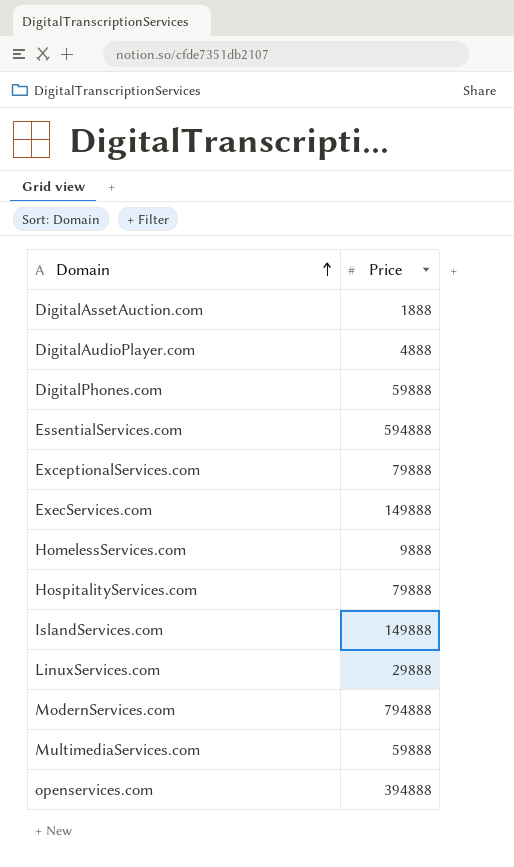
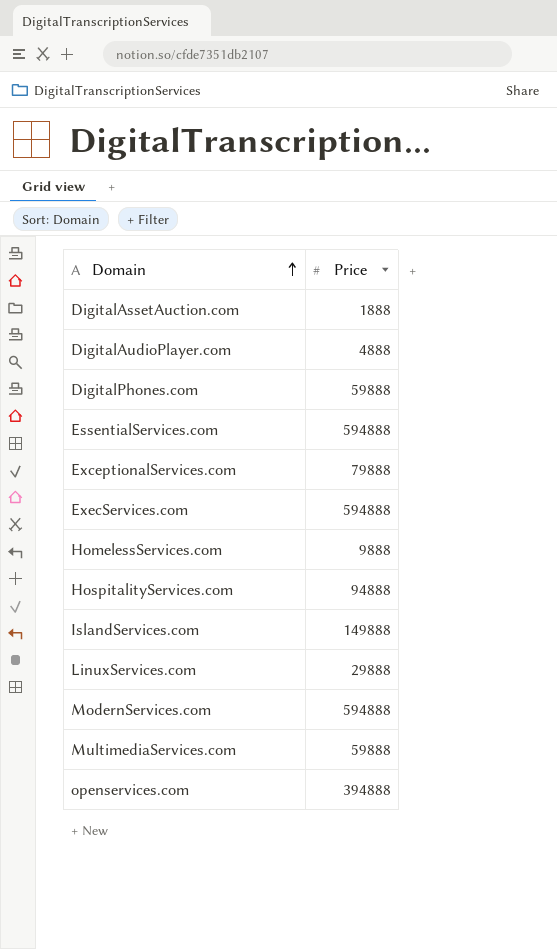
ExecServices.com | Price: 149888 -> 594888
HospitalityServices.com | Price: 79888 -> 94888
ModernServices.com | Price: 794888 -> 594888

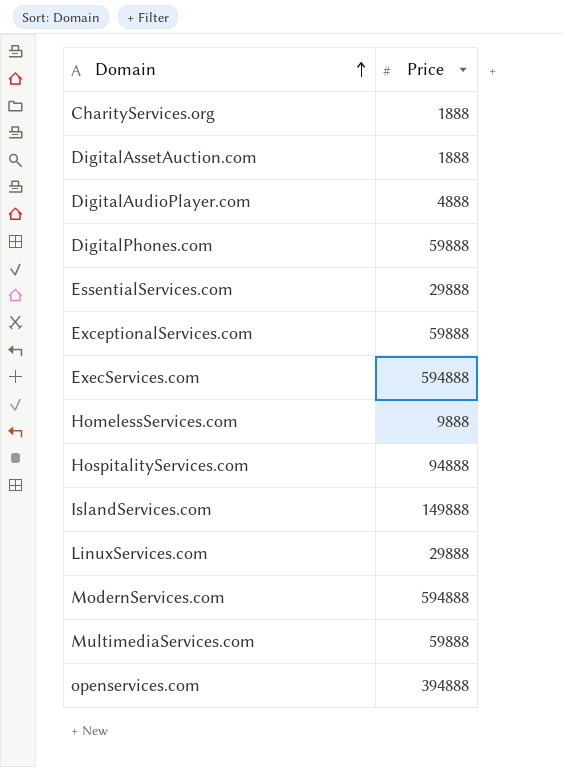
row CharityServices.org: none -> 1888
EssentialServices.com | Price: 594888 -> 29888
ExceptionalServices.com | Price: 79888 -> 59888

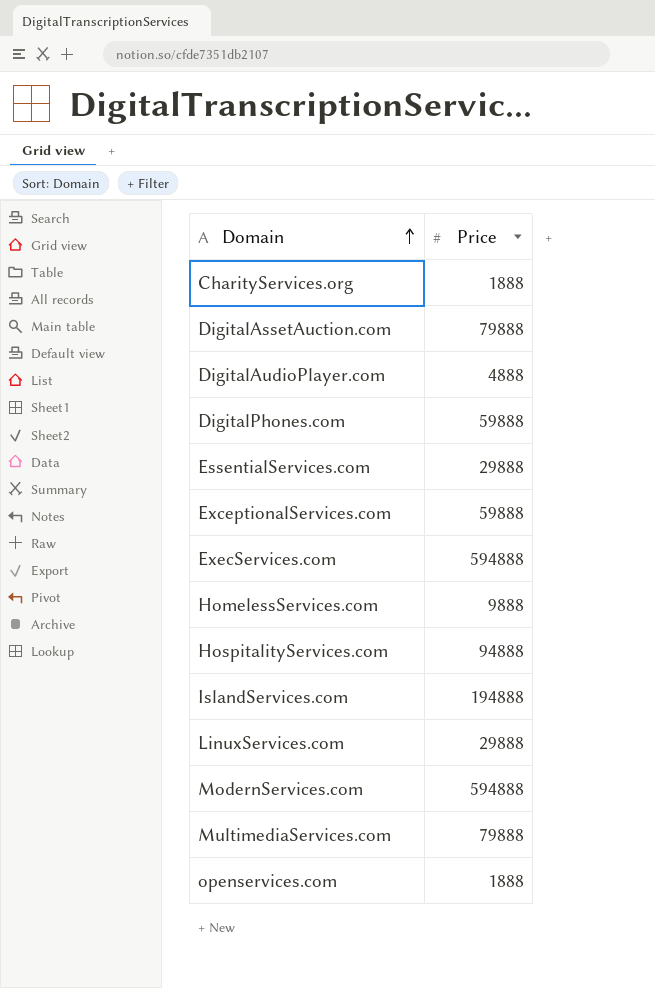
DigitalAssetAuction.com | Price: 1888 -> 79888
IslandServices.com | Price: 149888 -> 194888
MultimediaServices.com | Price: 59888 -> 79888
openservices.com | Price: 394888 -> 1888

